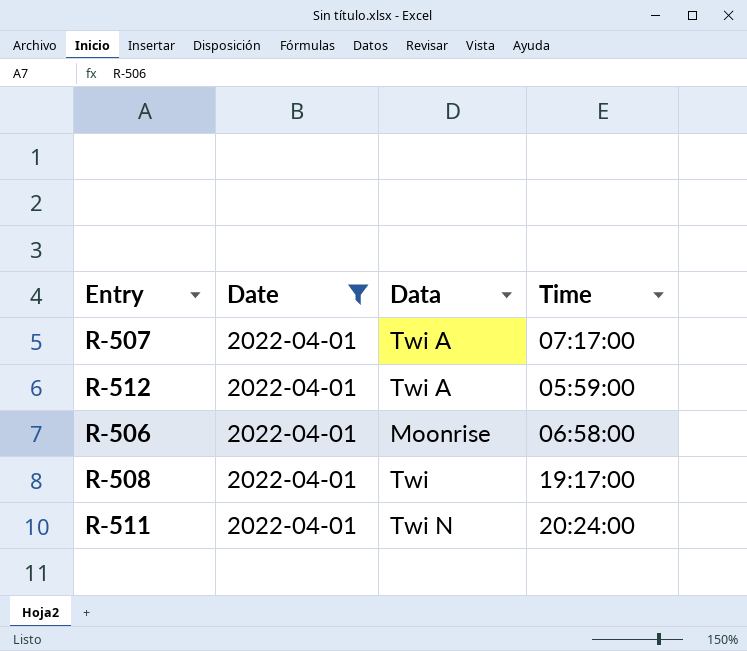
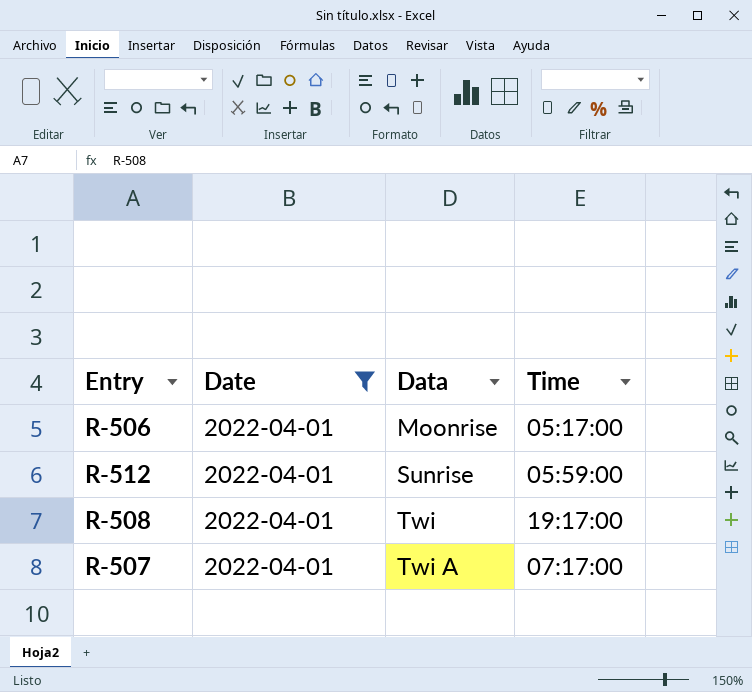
row order: none -> Data ascending
row R-511: 2022-04-01 | Twi N | 20:24:00 -> none
R-506 | Time: 06:58:00 -> 05:17:00
R-512 | Data: Twi A -> Sunrise

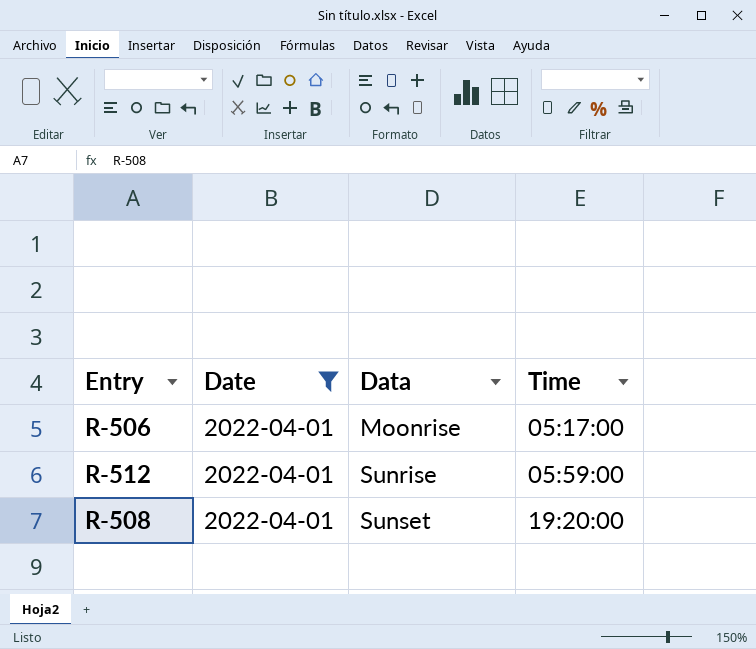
row R-507: 2022-04-01 | Twi A | 07:17:00 -> none
R-508 | Data: Twi -> Sunset
R-508 | Time: 19:17:00 -> 19:20:00

